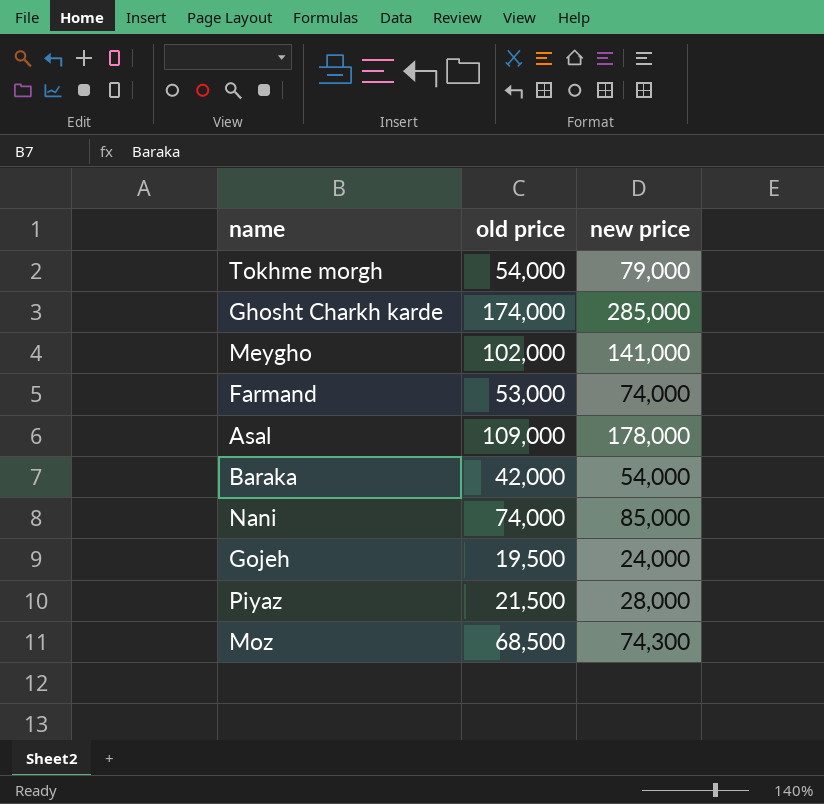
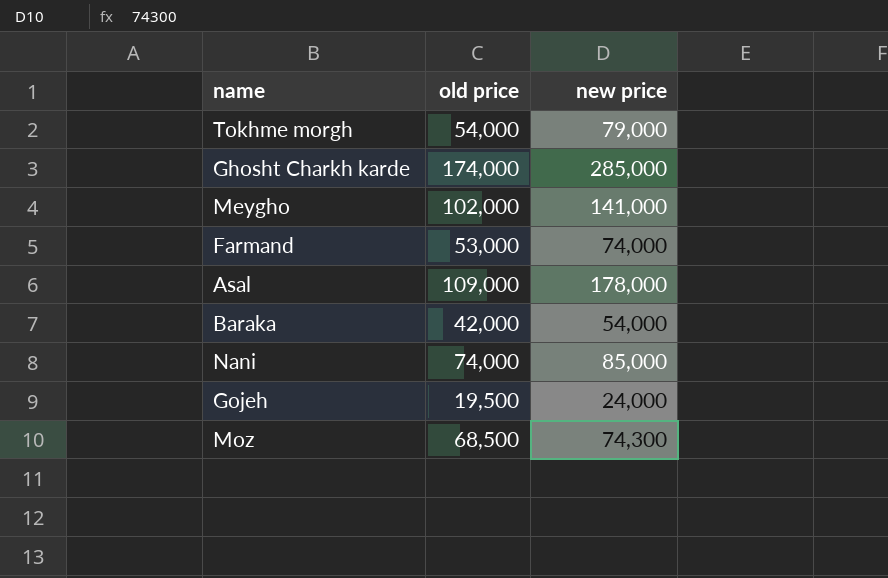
row Piyaz: 21,500 | 28,000 -> none

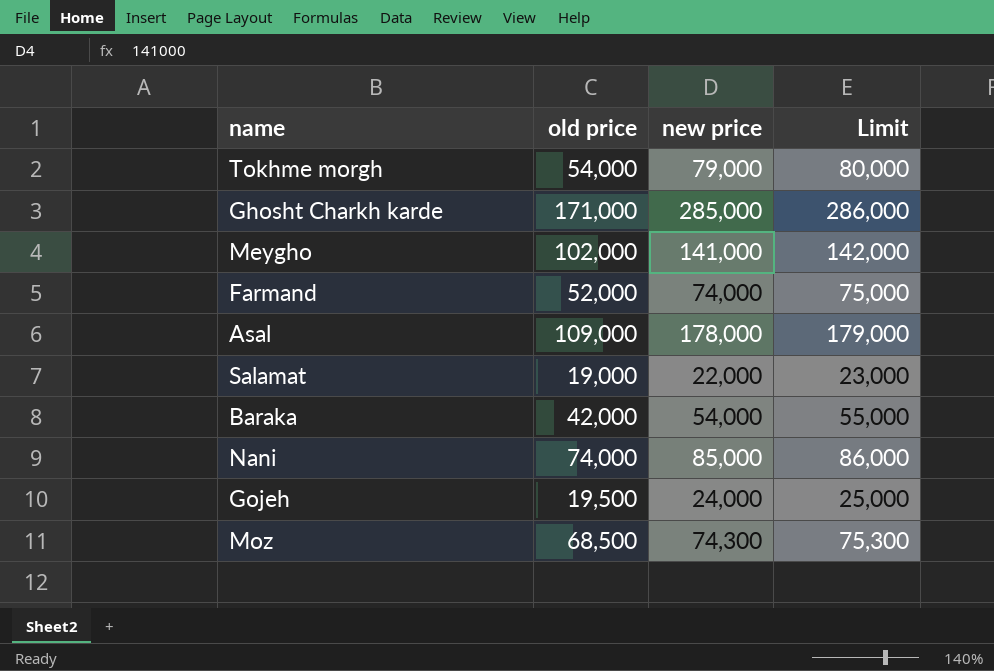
column Limit | formula: none -> [new price] + 1000
Ghosht Charkh karde | old price: 174,000 -> 171,000
Farmand | old price: 53,000 -> 52,000
row Salamat: none -> 19,000 | 22,000 | 23,000

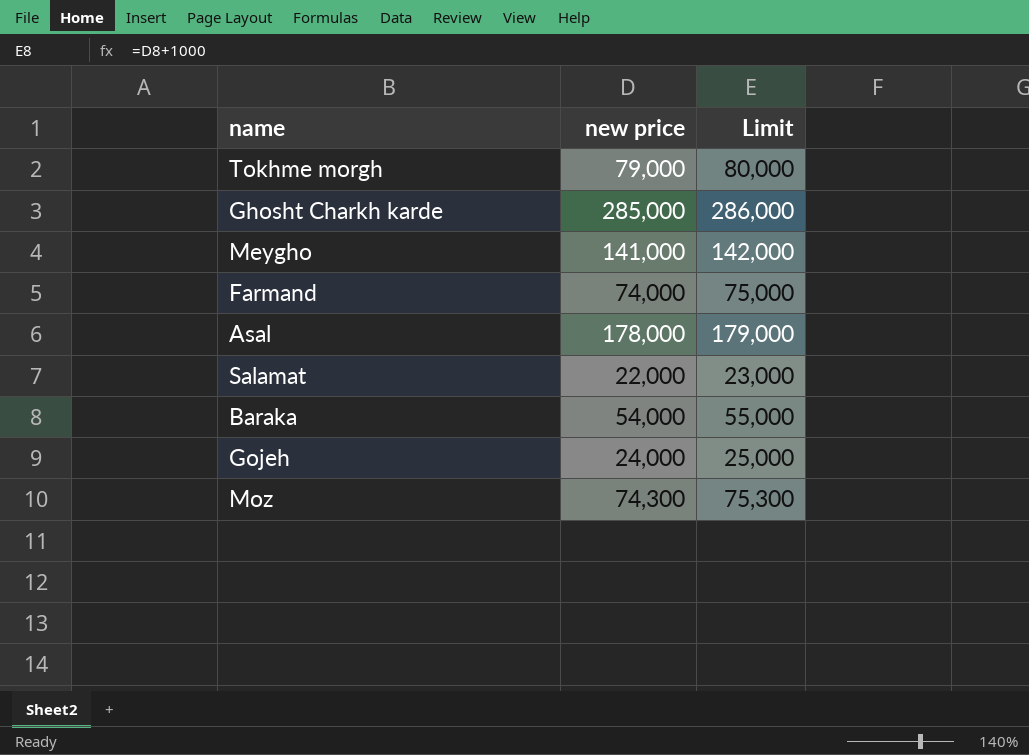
column old price | position: 2 -> none
row Nani: 74,000 | 85,000 | 86,000 -> none

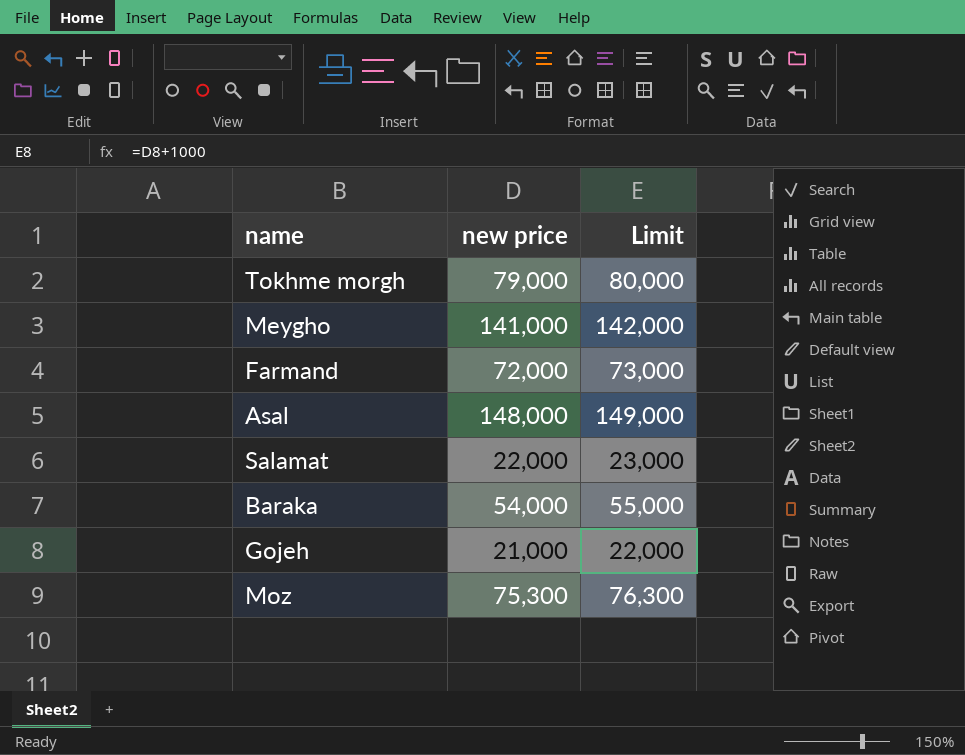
row Ghosht Charkh karde: 285,000 | 286,000 -> none
Farmand | new price: 74,000 -> 72,000
Farmand | Limit: 75,000 -> 73,000
Asal | new price: 178,000 -> 148,000
Asal | Limit: 179,000 -> 149,000
Gojeh | new price: 24,000 -> 21,000
Gojeh | Limit: 25,000 -> 22,000
Moz | new price: 74,300 -> 75,300
Moz | Limit: 75,300 -> 76,300

